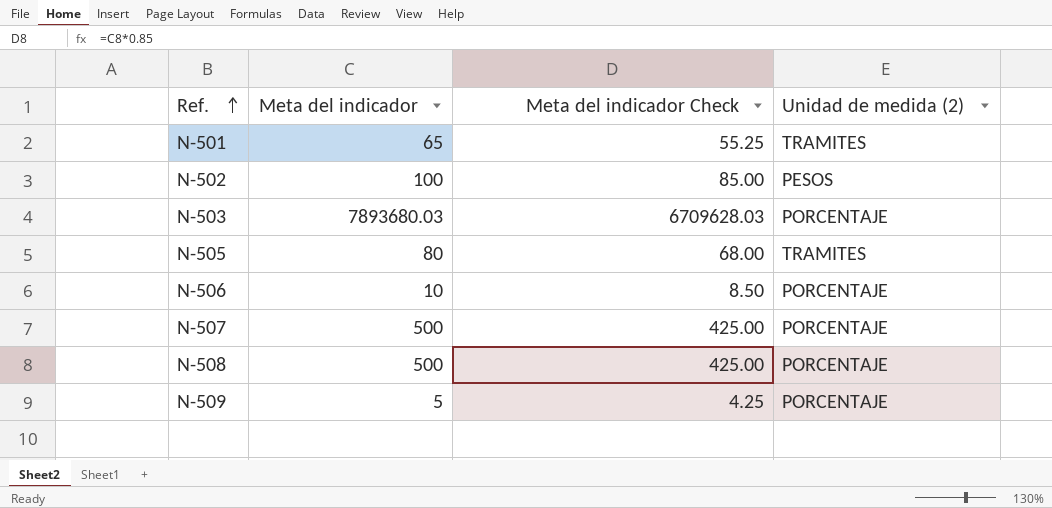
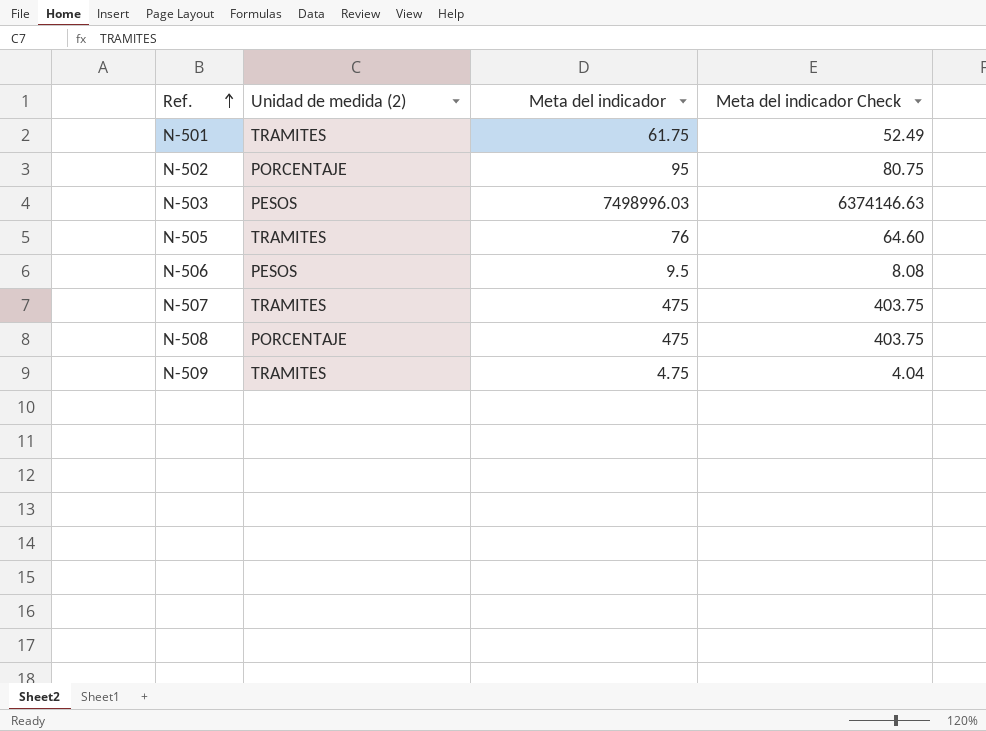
column Unidad de medida (2) | position: 4 -> 2
N-501 | Meta del indicador: 65 -> 61.75
N-501 | Meta del indicador Check: 55.25 -> 52.49
N-502 | Unidad de medida (2): PESOS -> PORCENTAJE
N-502 | Meta del indicador: 100 -> 95
N-502 | Meta del indicador Check: 85.00 -> 80.75
N-503 | Unidad de medida (2): PORCENTAJE -> PESOS
N-503 | Meta del indicador: 7893680.03 -> 7498996.03
N-503 | Meta del indicador Check: 6709628.03 -> 6374146.63
N-505 | Meta del indicador: 80 -> 76
N-505 | Meta del indicador Check: 68.00 -> 64.60
N-506 | Unidad de medida (2): PORCENTAJE -> PESOS
N-506 | Meta del indicador: 10 -> 9.5
N-506 | Meta del indicador Check: 8.50 -> 8.08
N-507 | Unidad de medida (2): PORCENTAJE -> TRAMITES
N-507 | Meta del indicador: 500 -> 475
N-507 | Meta del indicador Check: 425.00 -> 403.75
N-508 | Meta del indicador: 500 -> 475
N-508 | Meta del indicador Check: 425.00 -> 403.75
N-509 | Unidad de medida (2): PORCENTAJE -> TRAMITES
N-509 | Meta del indicador: 5 -> 4.75
N-509 | Meta del indicador Check: 4.25 -> 4.04

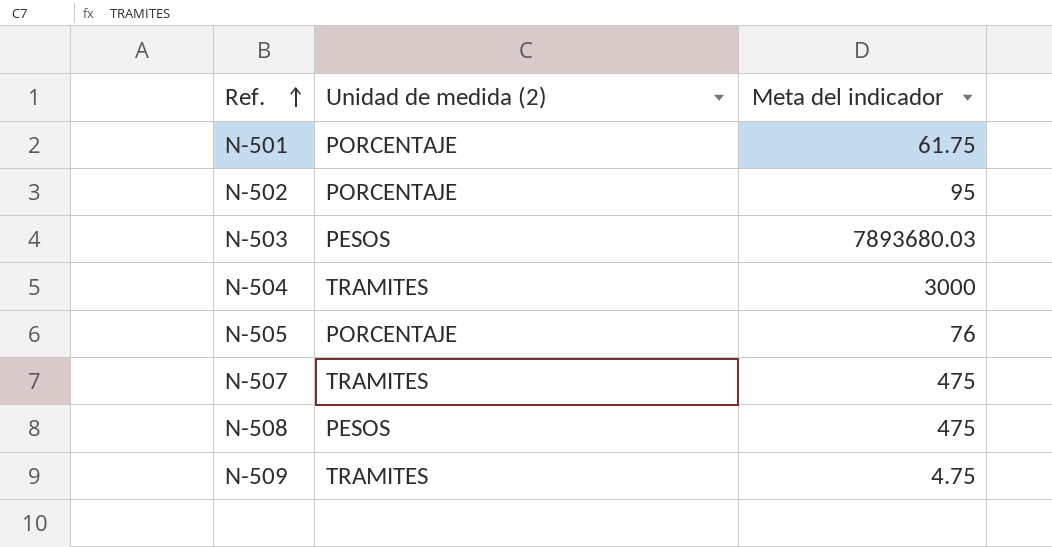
column Meta del indicador Check | formula: [Meta del indicador] * 0.85 -> none
row N-506: PESOS | 9.5 | 8.08 -> none
N-501 | Unidad de medida (2): TRAMITES -> PORCENTAJE
N-503 | Meta del indicador: 7498996.03 -> 7893680.03
row N-504: none -> TRAMITES | 3000
N-505 | Unidad de medida (2): TRAMITES -> PORCENTAJE
N-508 | Unidad de medida (2): PORCENTAJE -> PESOS

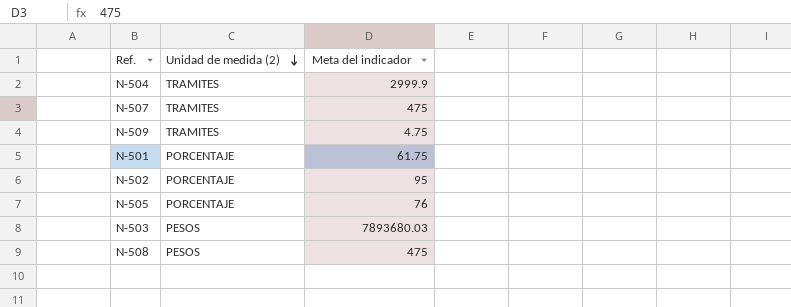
row order: Ref. ascending -> Unidad de medida (2) descending
N-504 | Meta del indicador: 3000 -> 2999.9

